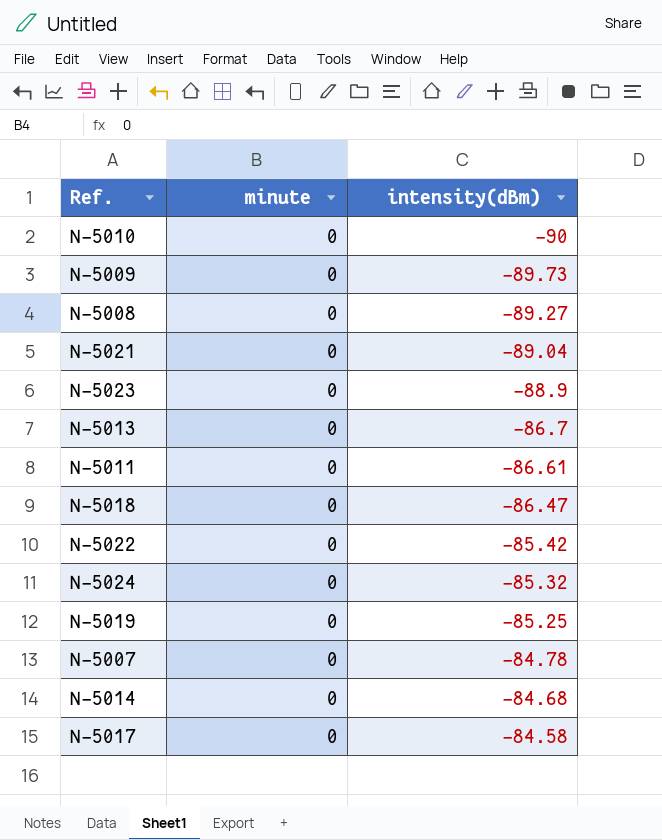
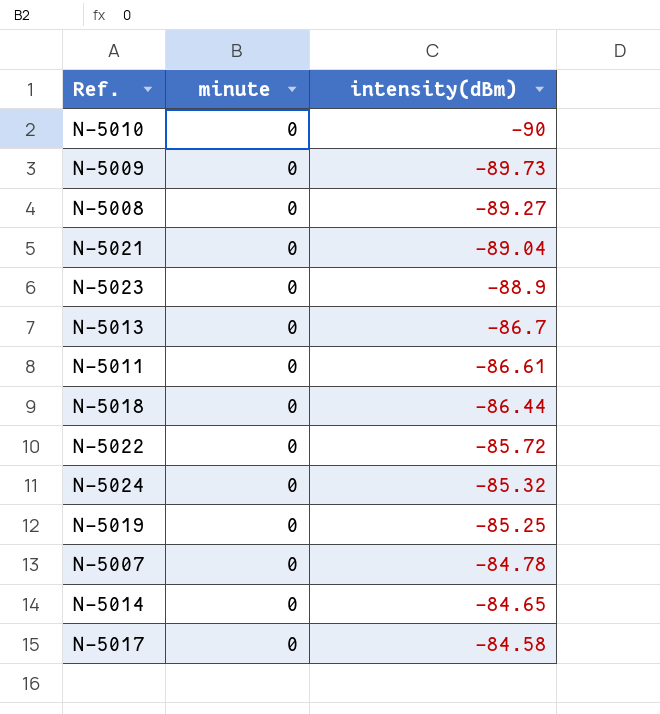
N-5018 | intensity(dBm): -86.47 -> -86.44
N-5022 | intensity(dBm): -85.42 -> -85.72
N-5014 | intensity(dBm): -84.68 -> -84.65

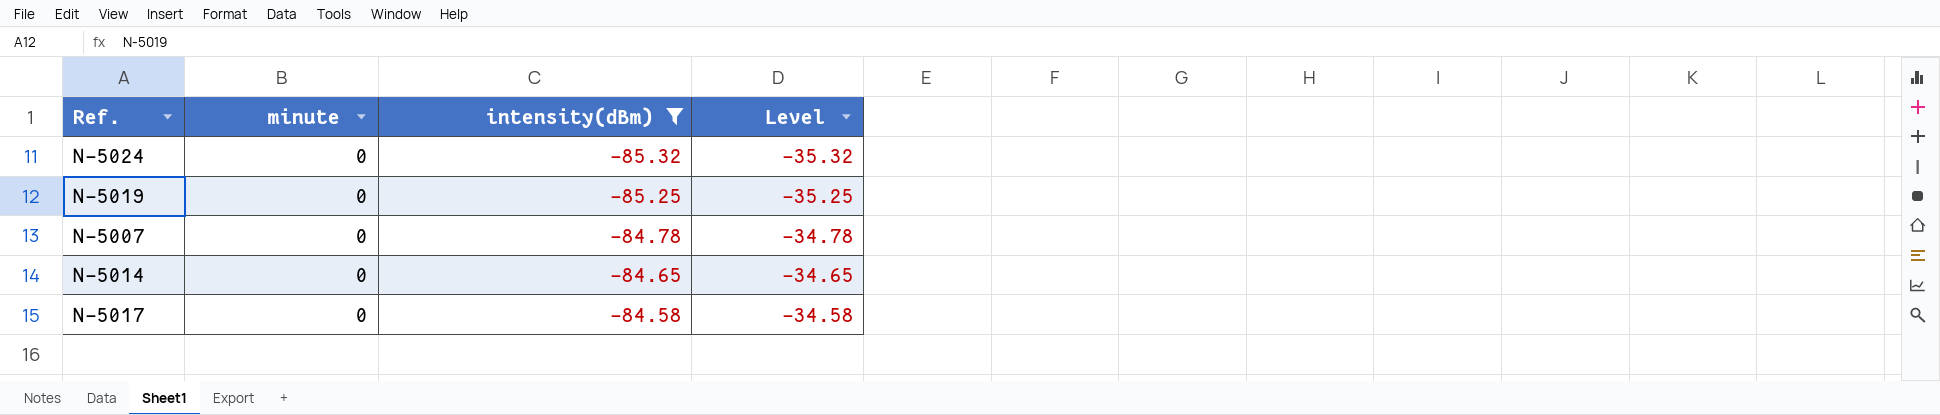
filter: none -> intensity(dBm) >= -85.32
column Level | formula: none -> [intensity(dBm)] + 50

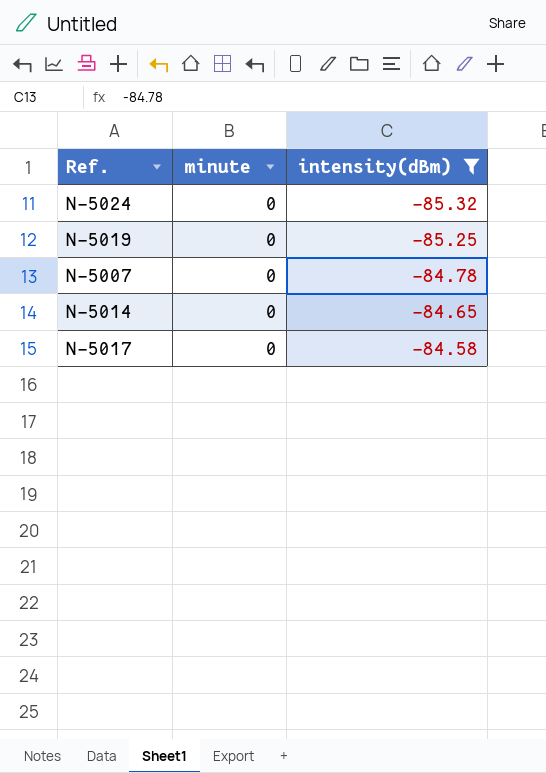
column Level | formula: [intensity(dBm)] + 50 -> none

